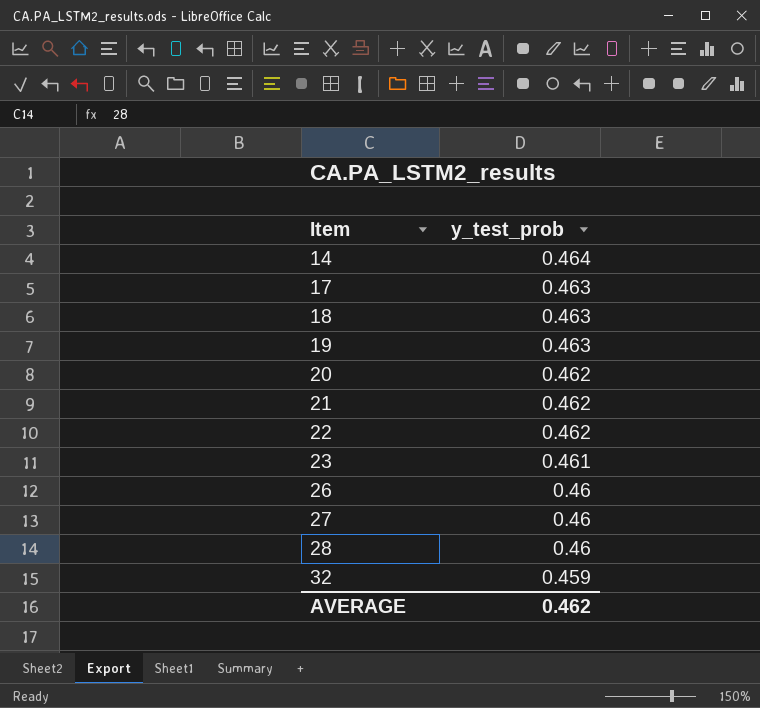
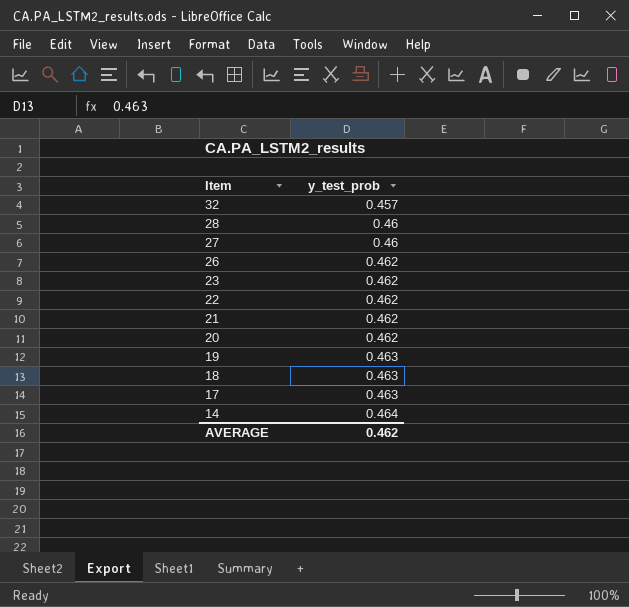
row order: Item ascending -> Item descending
32 | y_test_prob: 0.459 -> 0.457
26 | y_test_prob: 0.46 -> 0.462
23 | y_test_prob: 0.461 -> 0.462

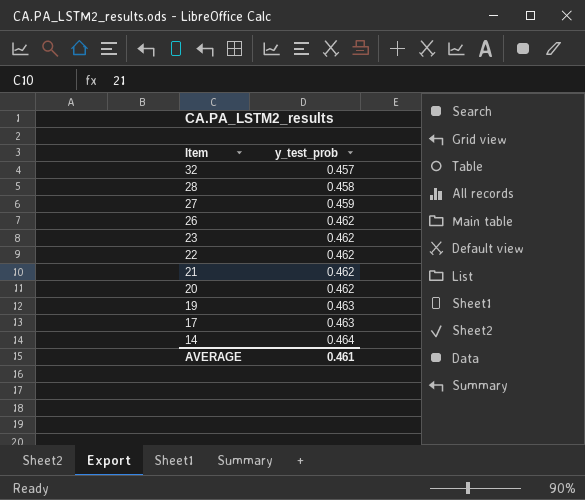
row 18: 0.463 -> none
28 | y_test_prob: 0.46 -> 0.458
27 | y_test_prob: 0.46 -> 0.459
AVERAGE | y_test_prob: 0.462 -> 0.461

